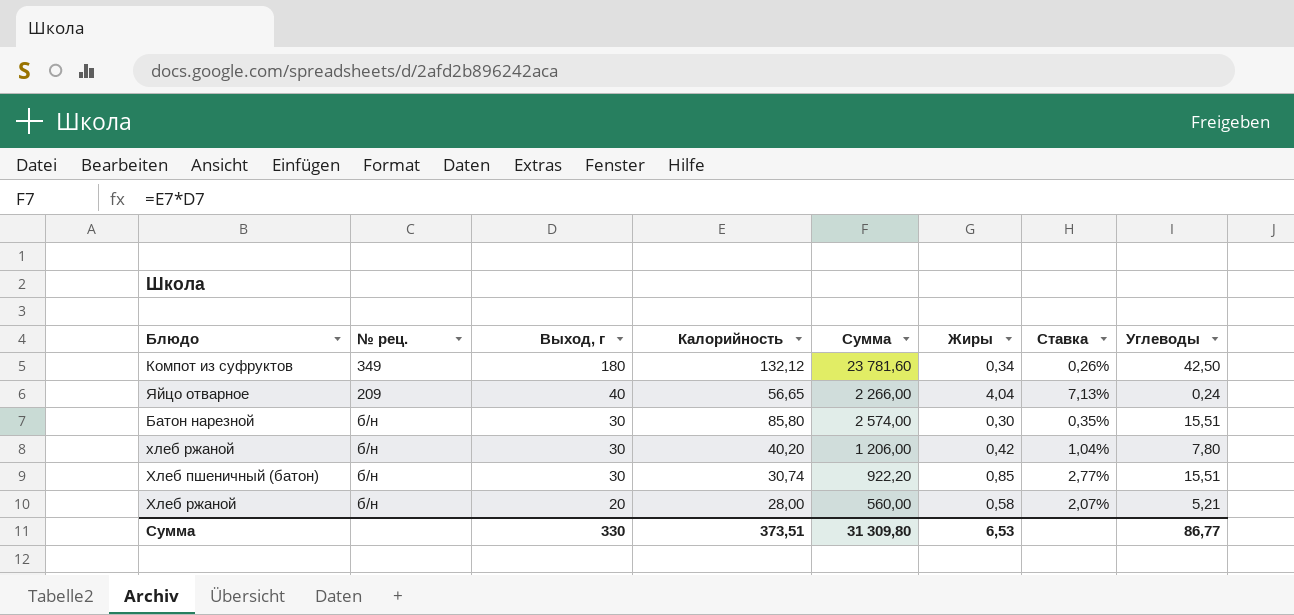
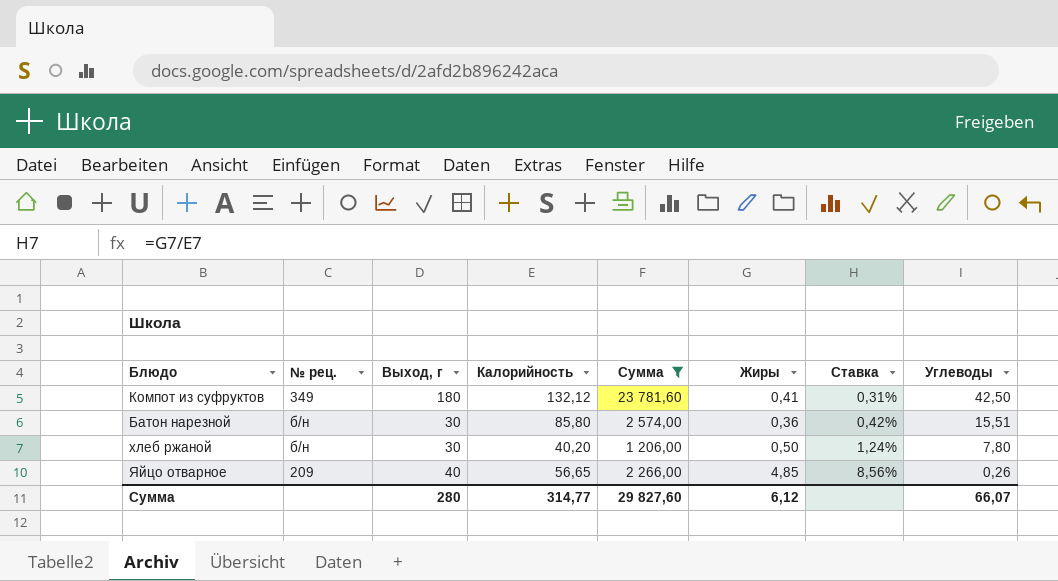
filter: none -> Сумма >= 1 206,00
row order: Выход, г descending -> Ставка ascending
Компот из суфруктов | Жиры: 0,34 -> 0,41
Компот из суфруктов | Ставка: 0,26% -> 0,31%
Батон нарезной | Жиры: 0,30 -> 0,36
Батон нарезной | Ставка: 0,35% -> 0,42%
хлеб ржаной | Жиры: 0,42 -> 0,50
хлеб ржаной | Ставка: 1,04% -> 1,24%
Яйцо отварное | Жиры: 4,04 -> 4,85
Яйцо отварное | Ставка: 7,13% -> 8,56%
Яйцо отварное | Углеводы: 0,24 -> 0,26
Сумма | Выход, г: 330 -> 280
Сумма | Калорийность: 373,51 -> 314,77
Сумма | Сумма: 31 309,80 -> 29 827,60
Сумма | Жиры: 6,53 -> 6,12
Сумма | Углеводы: 86,77 -> 66,07

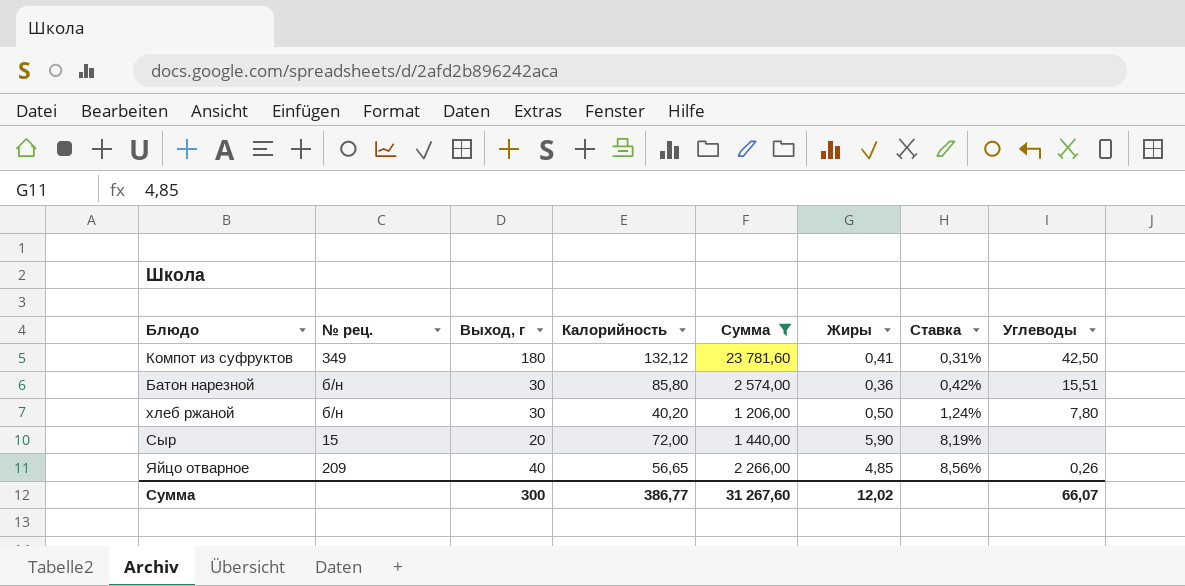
row Сыр: none -> 15 | 20 | 72,00 | 1 440,00 | 5,90 | 8,19% | none
Сумма | Выход, г: 280 -> 300
Сумма | Калорийность: 314,77 -> 386,77
Сумма | Сумма: 29 827,60 -> 31 267,60
Сумма | Жиры: 6,12 -> 12,02

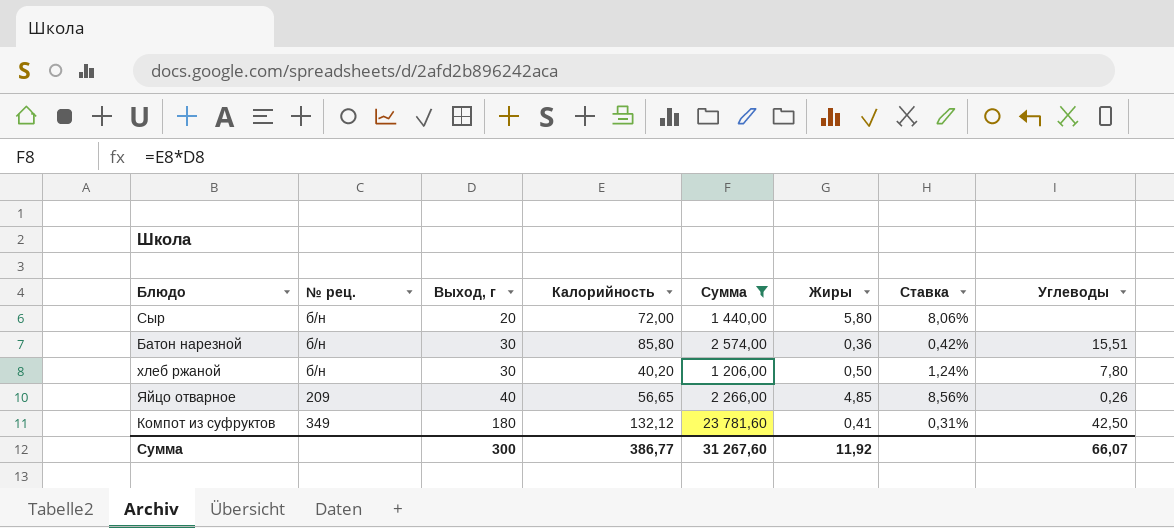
row order: Ставка ascending -> Выход, г ascending
Сыр | № рец.: 15 -> б/н
Сыр | Жиры: 5,90 -> 5,80
Сыр | Ставка: 8,19% -> 8,06%
Сумма | Жиры: 12,02 -> 11,92

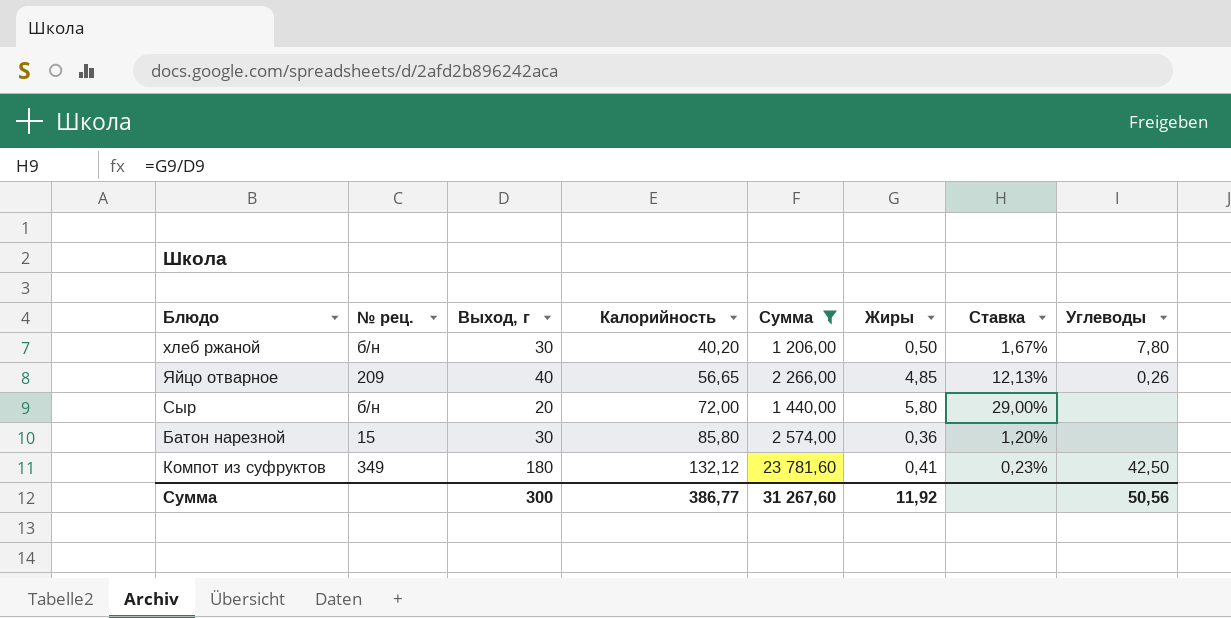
row order: Выход, г ascending -> Калорийность ascending
column Ставка | formula: [Жиры] / [Калорийность] -> [Жиры] / [Выход, г]
Батон нарезной | № рец.: б/н -> 15
Батон нарезной | Углеводы: 15,51 -> none
Сумма | Углеводы: 66,07 -> 50,56

